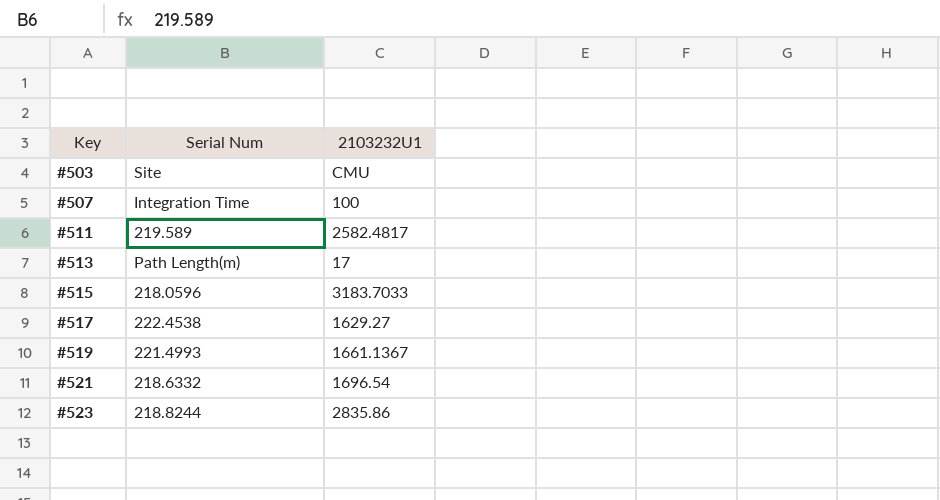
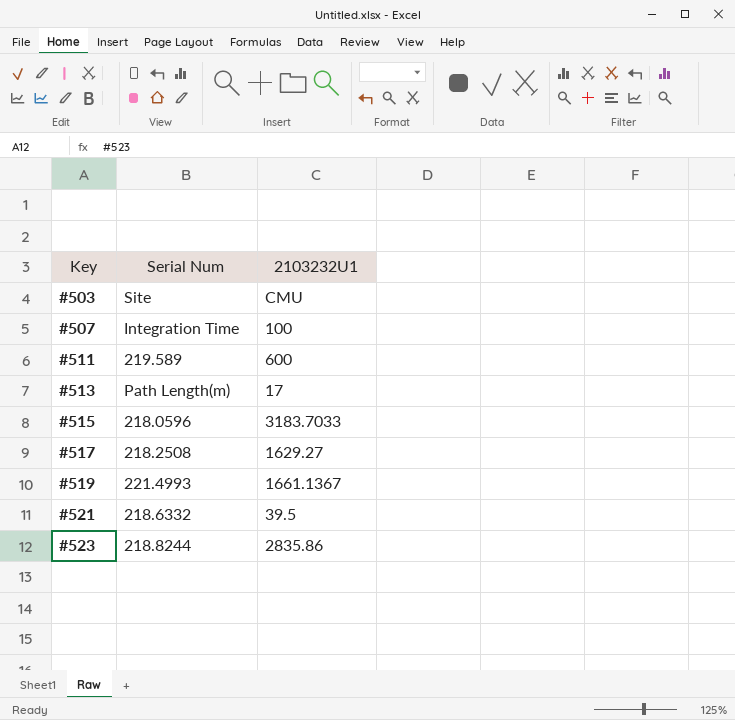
#511 | 2103232U1: 2582.4817 -> 600
#517 | Serial Num: 222.4538 -> 218.2508
#521 | 2103232U1: 1696.54 -> 39.5

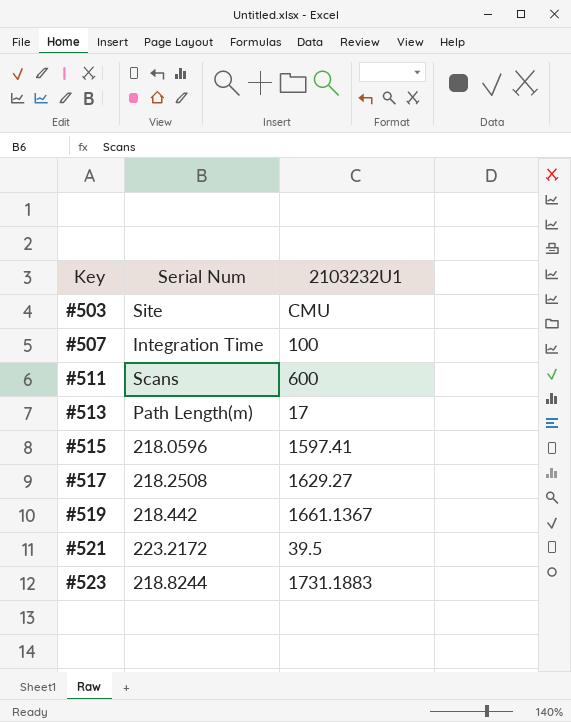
#511 | Serial Num: 219.589 -> Scans
#515 | 2103232U1: 3183.7033 -> 1597.41
#519 | Serial Num: 221.4993 -> 218.442
#521 | Serial Num: 218.6332 -> 223.2172
#523 | 2103232U1: 2835.86 -> 1731.1883

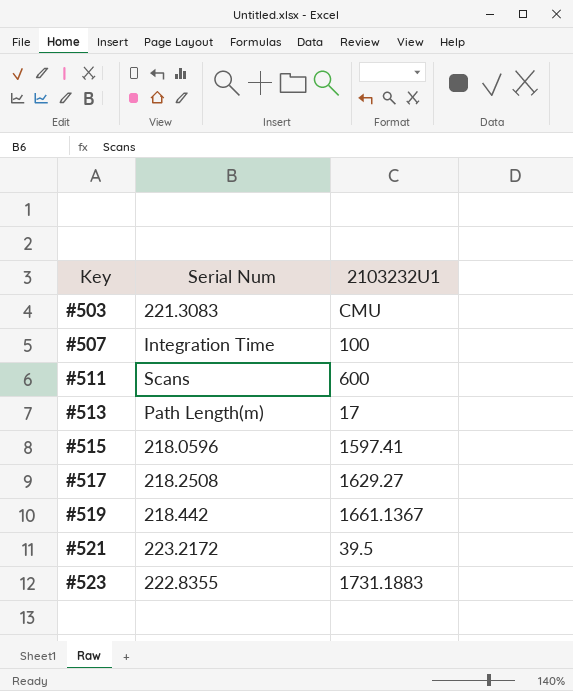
#503 | Serial Num: Site -> 221.3083
#523 | Serial Num: 218.8244 -> 222.8355

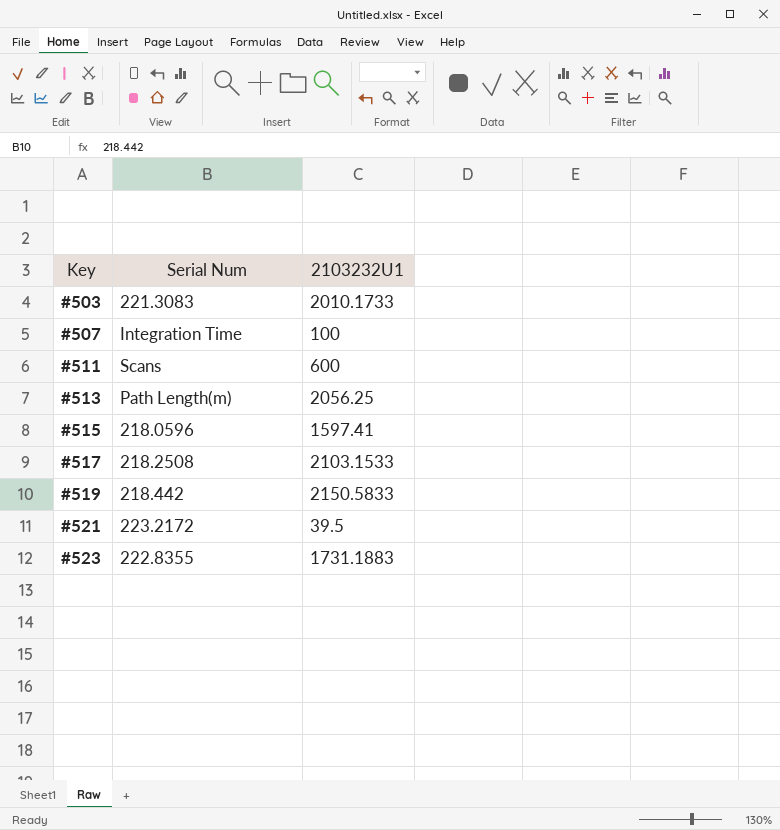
#503 | 2103232U1: CMU -> 2010.1733
#513 | 2103232U1: 17 -> 2056.25
#517 | 2103232U1: 1629.27 -> 2103.1533
#519 | 2103232U1: 1661.1367 -> 2150.5833

